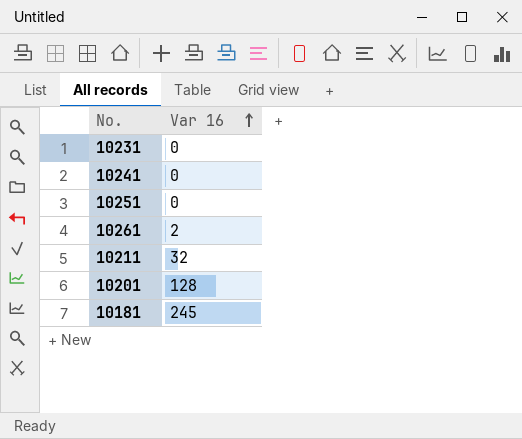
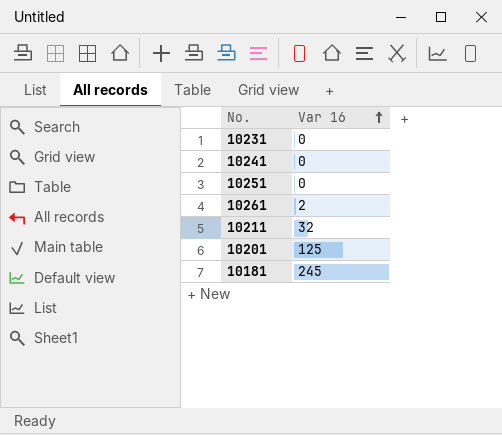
10201 | Var 16: 128 -> 125

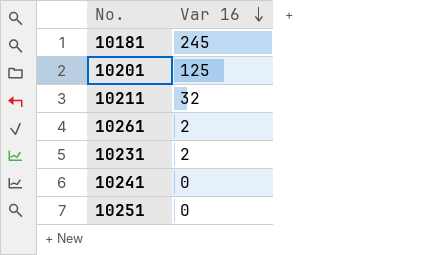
row order: Var 16 ascending -> Var 16 descending
10231 | Var 16: 0 -> 2

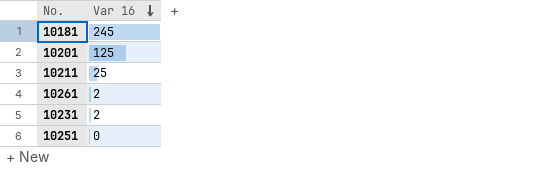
row 10241: 0 -> none
10211 | Var 16: 32 -> 25

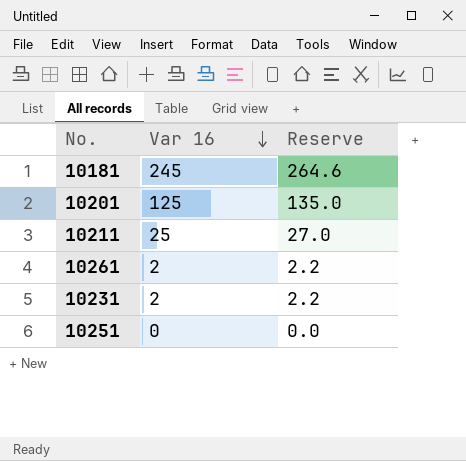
column Reserve | formula: none -> [Var 16] * 1.08

